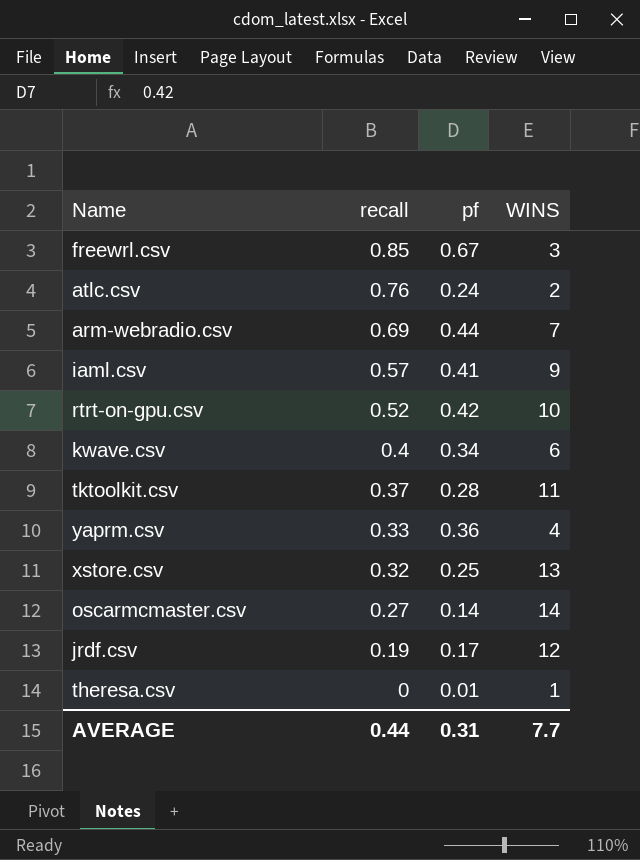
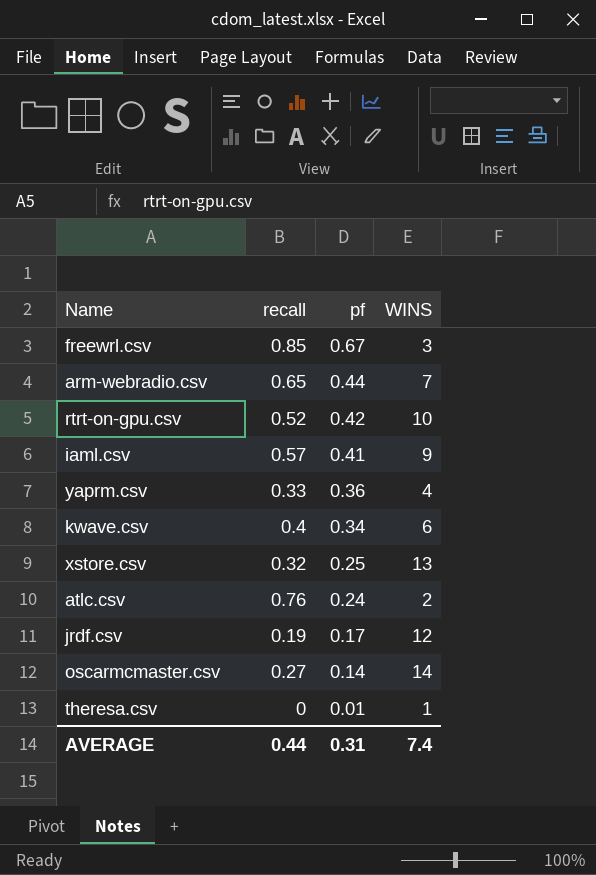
row order: recall descending -> pf descending
row tktoolkit.csv: 0.37 | 0.28 | 11 -> none
arm-webradio.csv | recall: 0.69 -> 0.65
AVERAGE | WINS: 7.7 -> 7.4

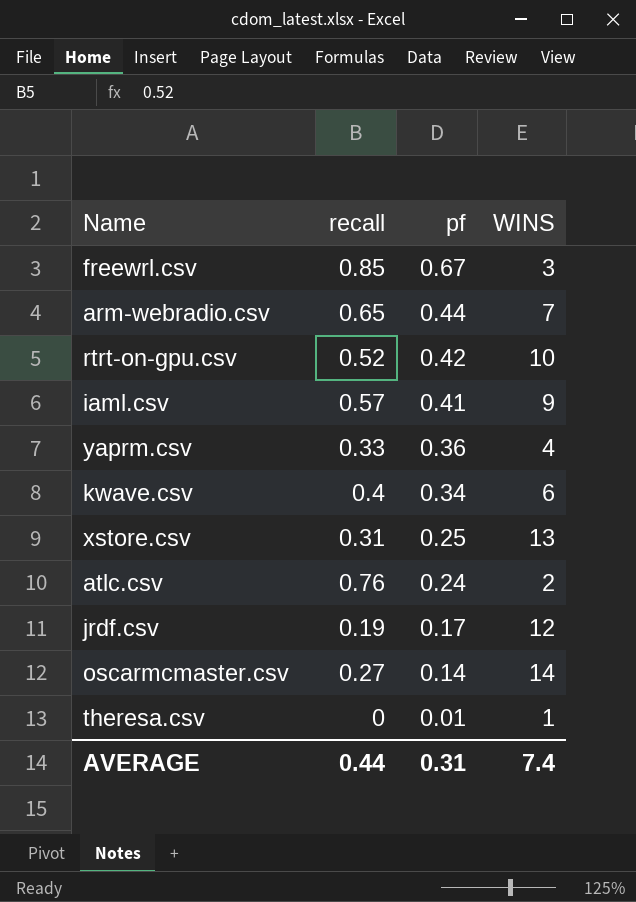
xstore.csv | recall: 0.32 -> 0.31

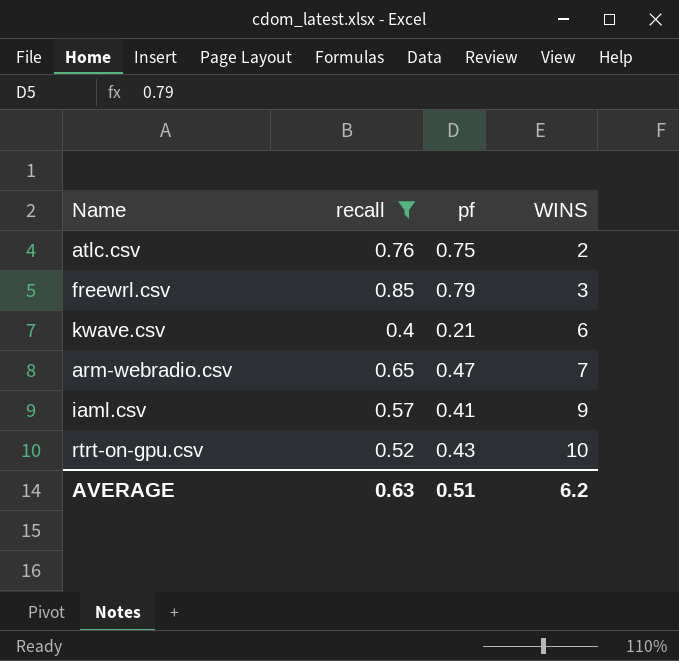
filter: none -> recall >= 0.4
row order: pf descending -> WINS ascending
atlc.csv | pf: 0.24 -> 0.75
freewrl.csv | pf: 0.67 -> 0.79
kwave.csv | pf: 0.34 -> 0.21
arm-webradio.csv | pf: 0.44 -> 0.47
rtrt-on-gpu.csv | pf: 0.42 -> 0.43
AVERAGE | recall: 0.44 -> 0.63
AVERAGE | pf: 0.31 -> 0.51
AVERAGE | WINS: 7.4 -> 6.2

